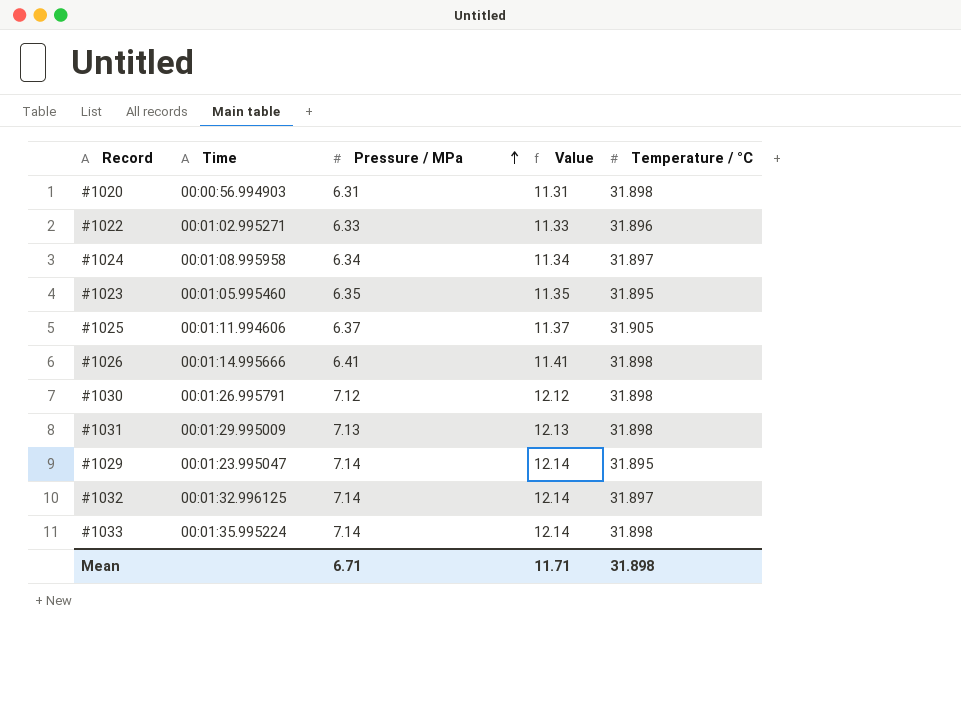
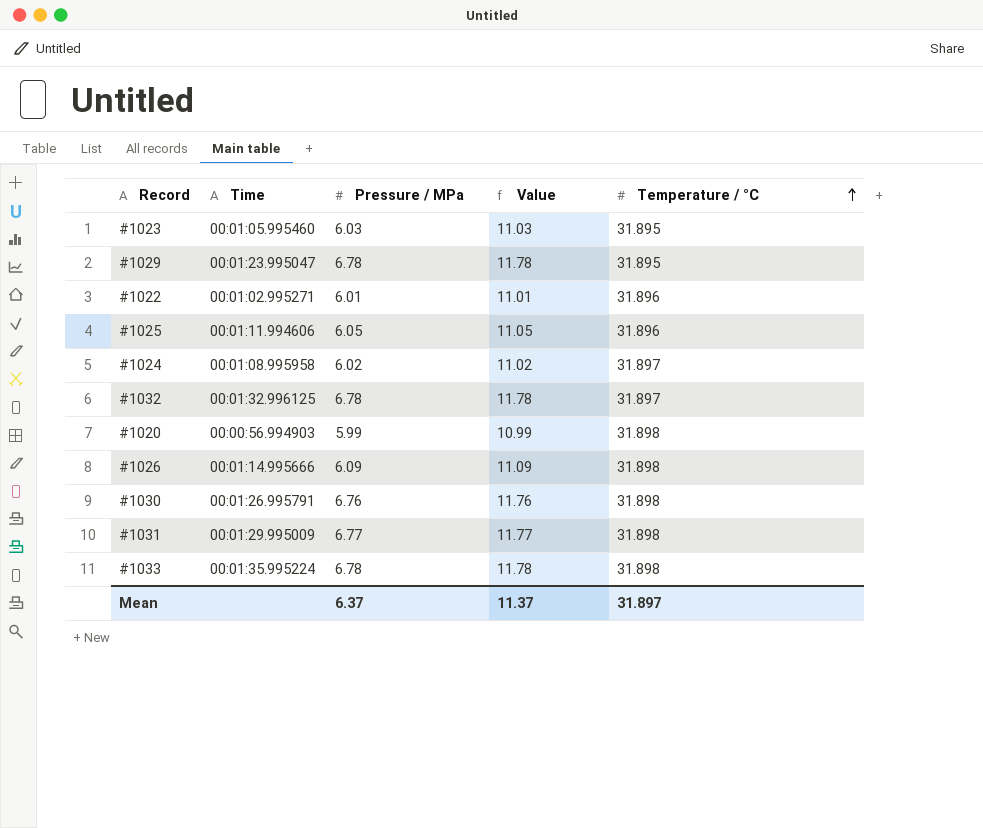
row order: Pressure / MPa ascending -> Temperature / °C ascending
#1023 | Pressure / MPa: 6.35 -> 6.03
#1023 | Value: 11.35 -> 11.03
#1029 | Pressure / MPa: 7.14 -> 6.78
#1029 | Value: 12.14 -> 11.78
#1022 | Pressure / MPa: 6.33 -> 6.01
#1022 | Value: 11.33 -> 11.01
#1025 | Pressure / MPa: 6.37 -> 6.05
#1025 | Value: 11.37 -> 11.05
#1025 | Temperature / °C: 31.905 -> 31.896
#1024 | Pressure / MPa: 6.34 -> 6.02
#1024 | Value: 11.34 -> 11.02
#1032 | Pressure / MPa: 7.14 -> 6.78
#1032 | Value: 12.14 -> 11.78
#1020 | Pressure / MPa: 6.31 -> 5.99
#1020 | Value: 11.31 -> 10.99
#1026 | Pressure / MPa: 6.41 -> 6.09
#1026 | Value: 11.41 -> 11.09
#1030 | Pressure / MPa: 7.12 -> 6.76
#1030 | Value: 12.12 -> 11.76
#1031 | Pressure / MPa: 7.13 -> 6.77
#1031 | Value: 12.13 -> 11.77
#1033 | Pressure / MPa: 7.14 -> 6.78
#1033 | Value: 12.14 -> 11.78
Mean | Pressure / MPa: 6.71 -> 6.37
Mean | Value: 11.71 -> 11.37
Mean | Temperature / °C: 31.898 -> 31.897

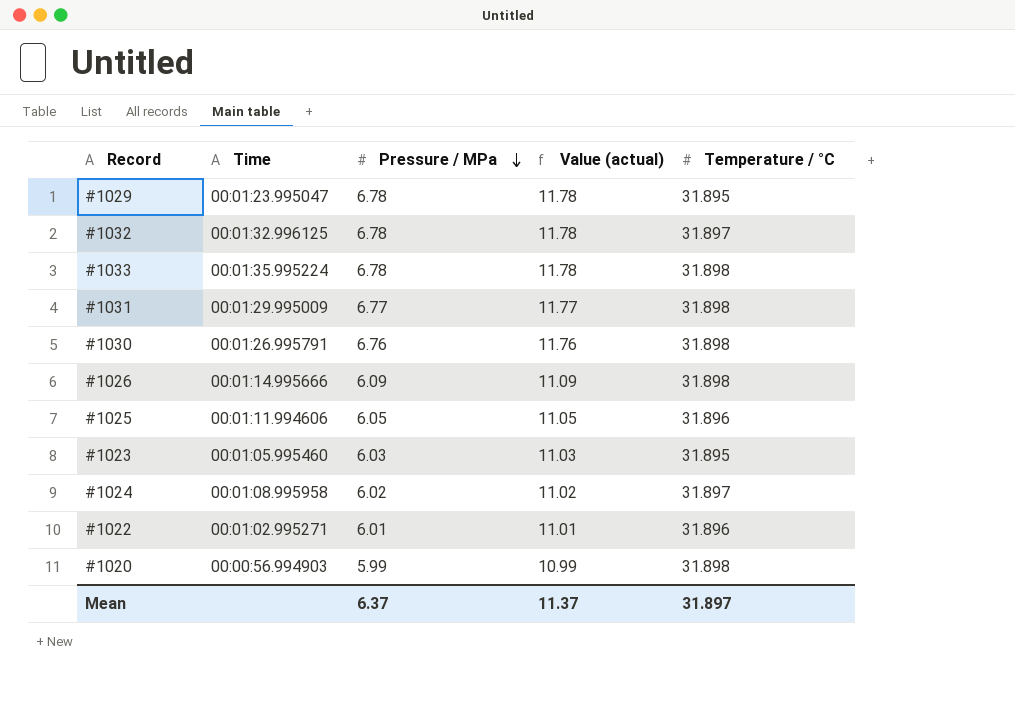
row order: Temperature / °C ascending -> Pressure / MPa descending
column name: Value -> Value (actual)

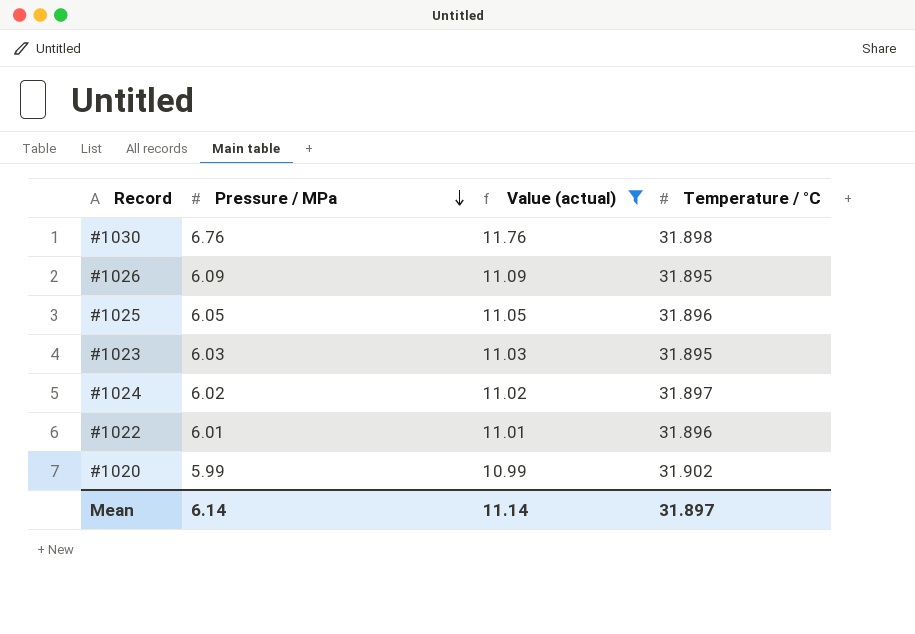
filter: none -> Value (actual) <= 11.76
column Time | position: 2 -> none
#1026 | Temperature / °C: 31.898 -> 31.895
#1020 | Temperature / °C: 31.898 -> 31.902
Mean | Pressure / MPa: 6.37 -> 6.14
Mean | Value (actual): 11.37 -> 11.14

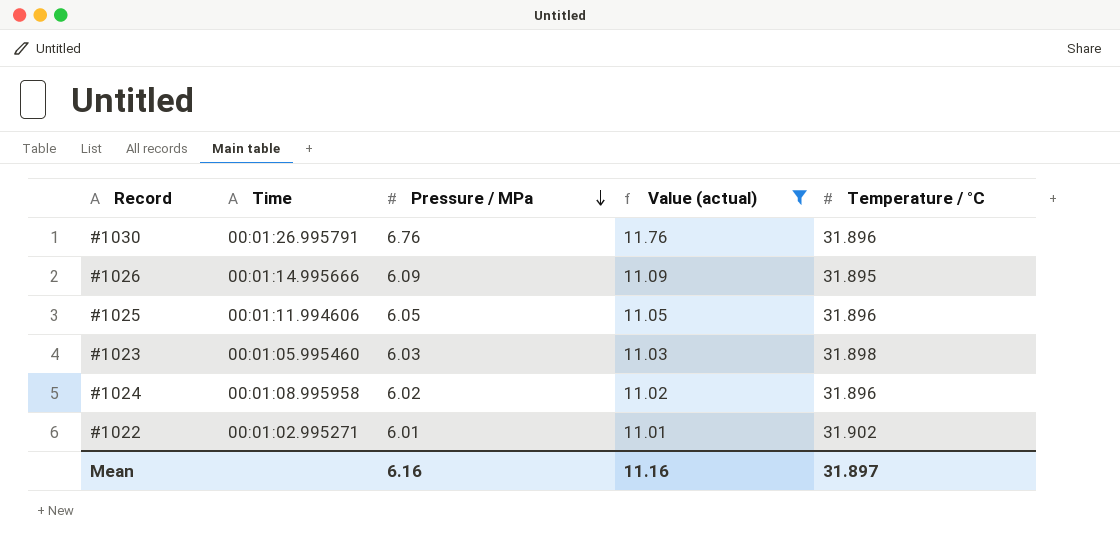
column Time | position: none -> 2
row #1020: 5.99 | 10.99 | 31.902 -> none
#1030 | Temperature / °C: 31.898 -> 31.896
#1023 | Temperature / °C: 31.895 -> 31.898
#1024 | Temperature / °C: 31.897 -> 31.896
#1022 | Temperature / °C: 31.896 -> 31.902
Mean | Pressure / MPa: 6.14 -> 6.16
Mean | Value (actual): 11.14 -> 11.16

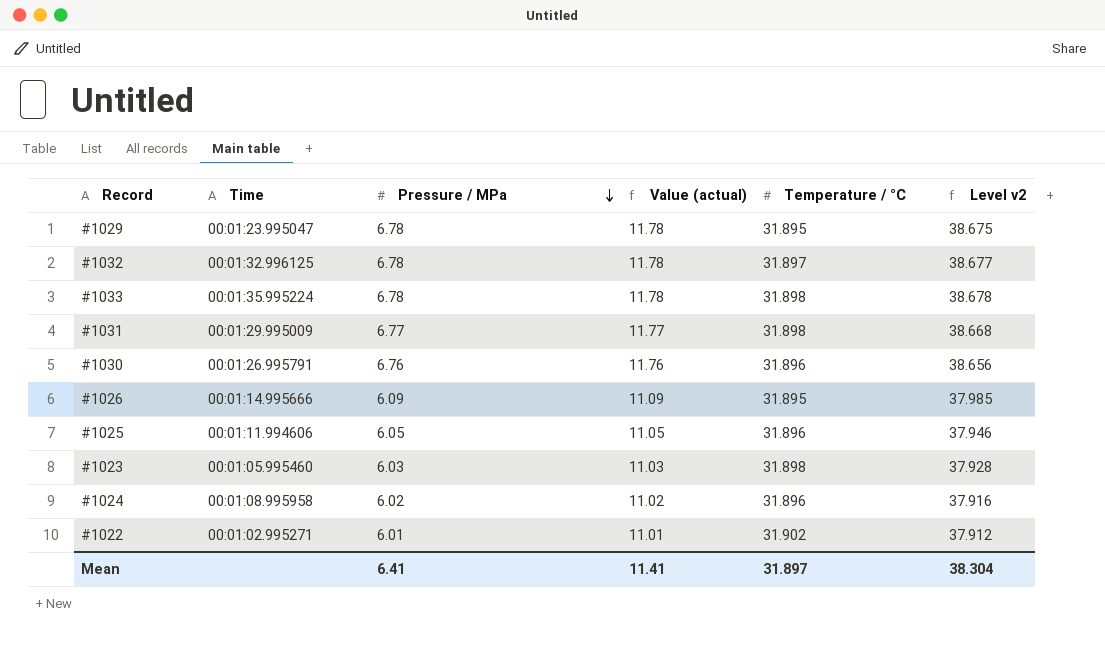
filter: Value (actual) <= 11.76 -> none
column Level v2 | formula: none -> [Pressure / MPa] + [Temperature / °C]
Mean | Pressure / MPa: 6.16 -> 6.41
Mean | Value (actual): 11.16 -> 11.41

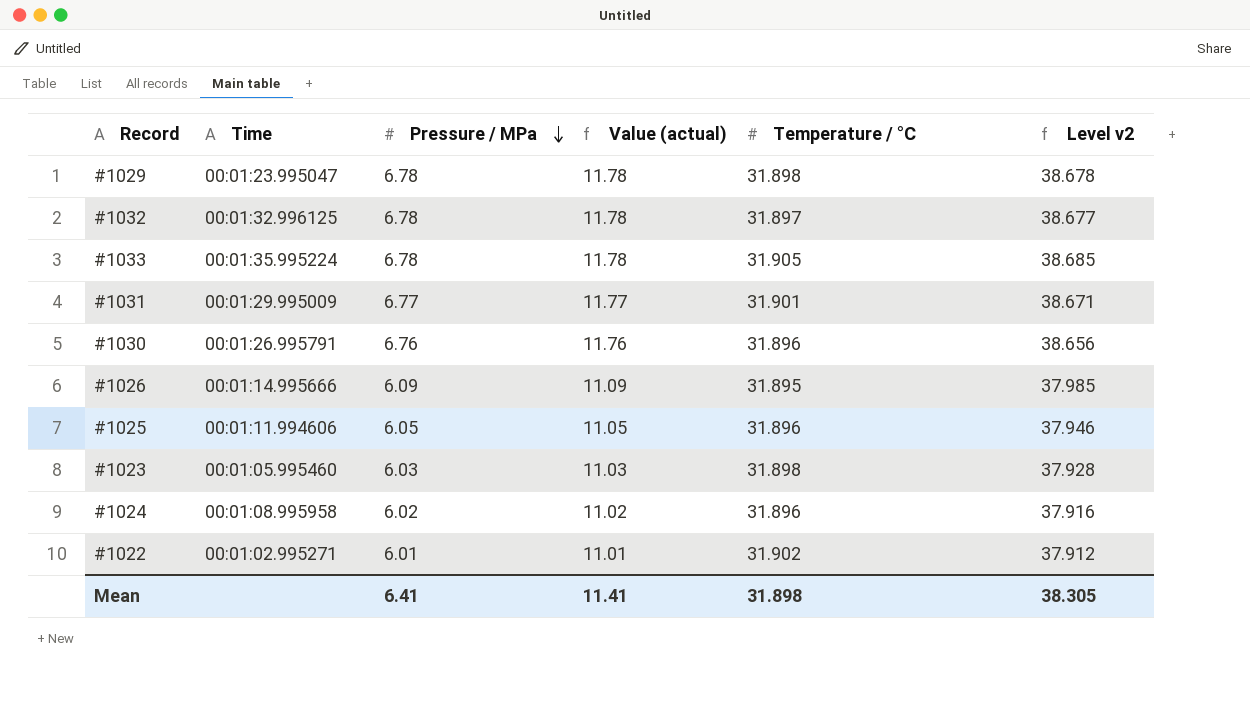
#1029 | Temperature / °C: 31.895 -> 31.898
#1029 | Level v2: 38.675 -> 38.678
#1033 | Temperature / °C: 31.898 -> 31.905
#1033 | Level v2: 38.678 -> 38.685
#1031 | Temperature / °C: 31.898 -> 31.901
#1031 | Level v2: 38.668 -> 38.671
Mean | Temperature / °C: 31.897 -> 31.898
Mean | Level v2: 38.304 -> 38.305

